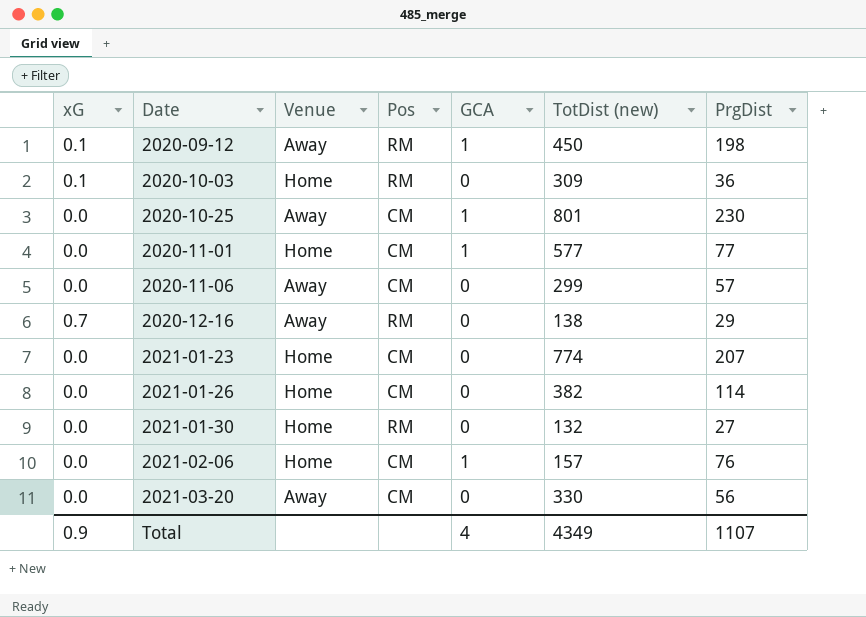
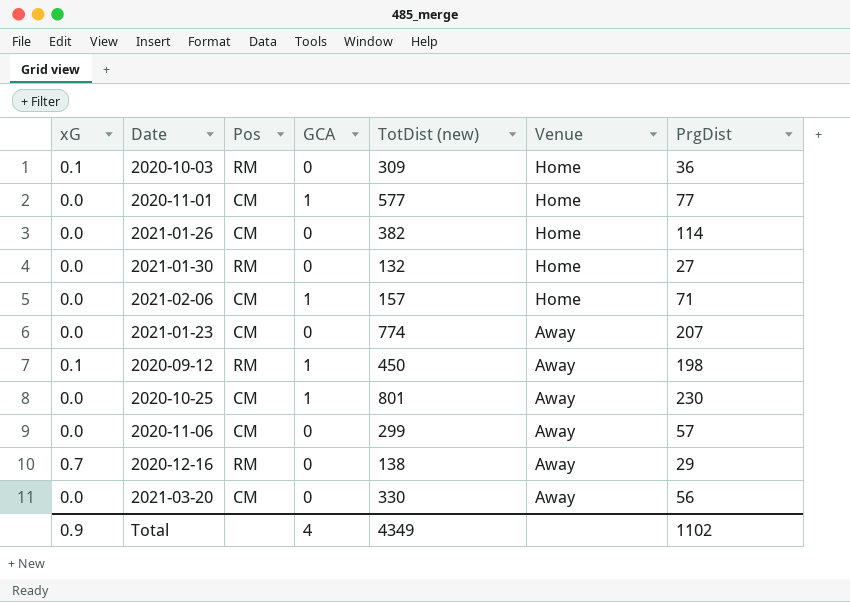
row order: Date ascending -> Venue descending
column Venue | position: 3 -> 6
2021-02-06 | PrgDist: 76 -> 71
2021-01-23 | Venue: Home -> Away
Total | PrgDist: 1107 -> 1102

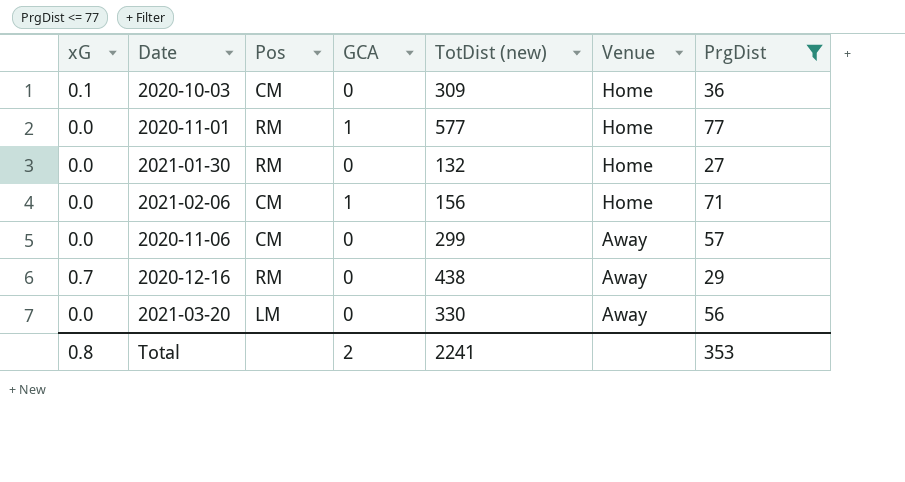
filter: none -> PrgDist <= 77
2020-10-03 | Pos: RM -> CM
2020-11-01 | Pos: CM -> RM
2021-02-06 | TotDist (new): 157 -> 156
2020-12-16 | TotDist (new): 138 -> 438
2021-03-20 | Pos: CM -> LM
Total | xG: 0.9 -> 0.8
Total | GCA: 4 -> 2
Total | TotDist (new): 4349 -> 2241
Total | PrgDist: 1102 -> 353

